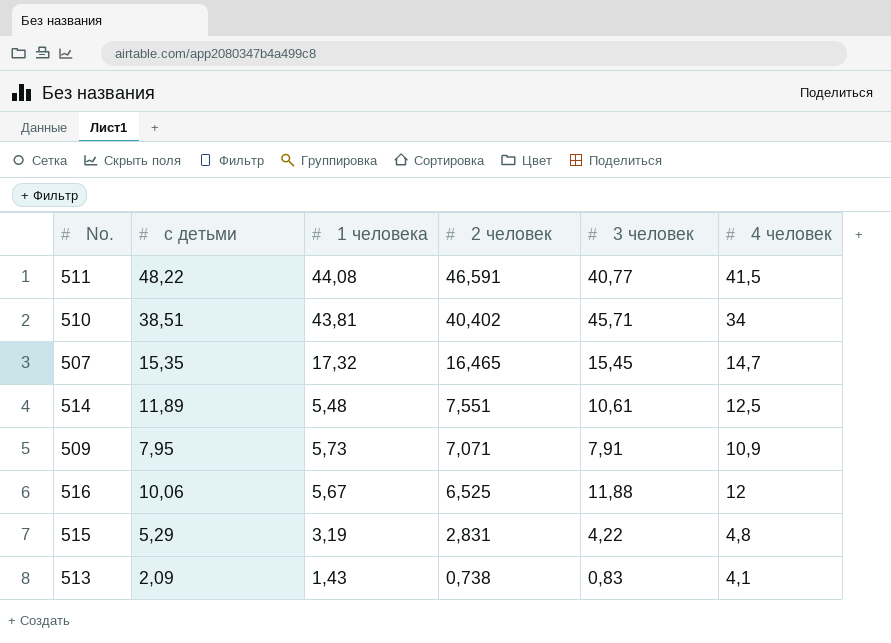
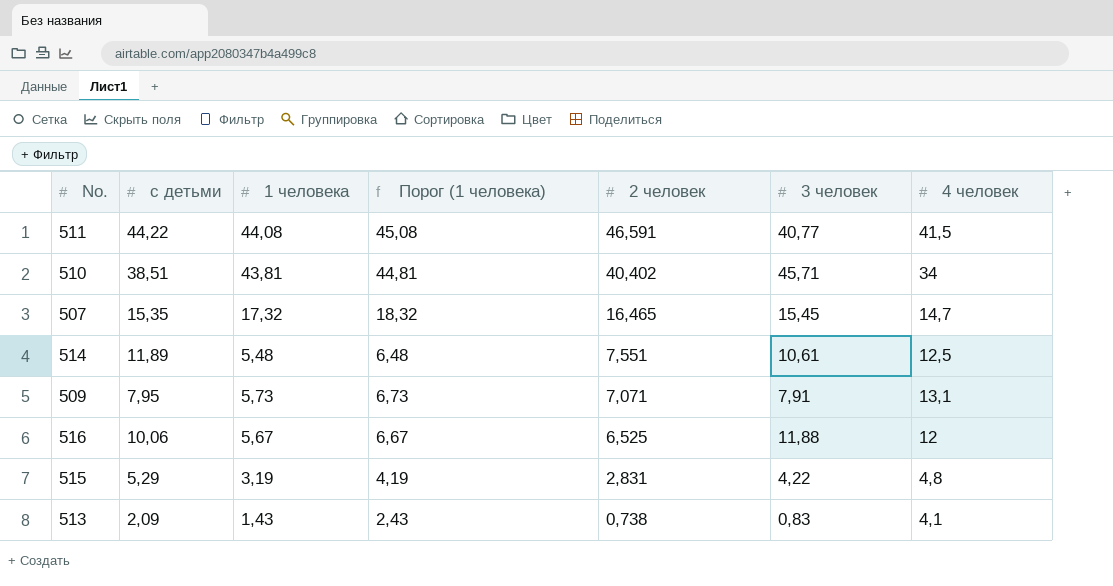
column Порог (1 человека) | formula: none -> [1 человека] + 1
511 | с детьми: 48,22 -> 44,22
509 | 4 человек: 10,9 -> 13,1

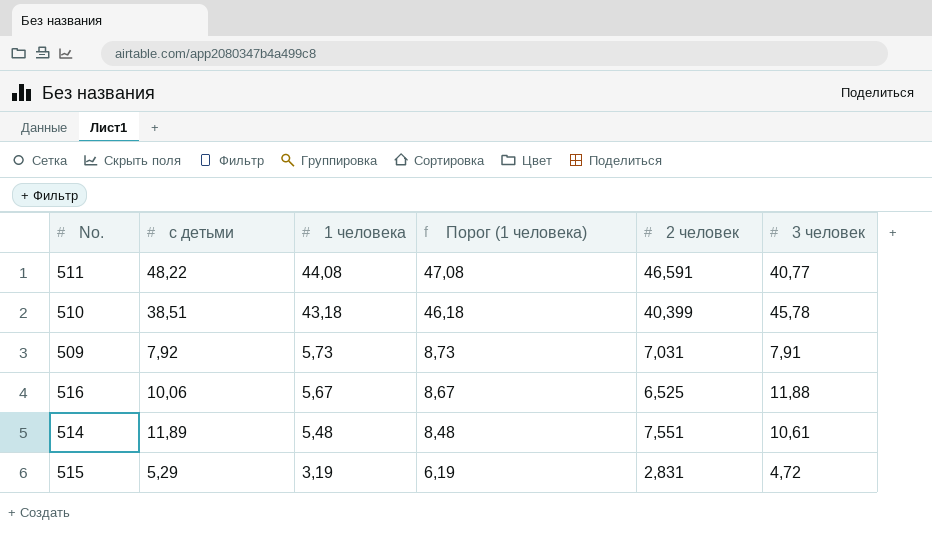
row order: 2 человек descending -> 1 человека descending
column 4 человек | position: 7 -> none
column Порог (1 человека) | formula: [1 человека] + 1 -> [1 человека] + 3
row 507: 15,35 | 17,32 | 18,32 | 16,465 | 15,45 | 14,7 -> none
row 513: 2,09 | 1,43 | 2,43 | 0,738 | 0,83 | 4,1 -> none
511 | с детьми: 44,22 -> 48,22
510 | 1 человека: 43,81 -> 43,18
510 | 2 человек: 40,402 -> 40,399
510 | 3 человек: 45,71 -> 45,78
509 | с детьми: 7,95 -> 7,92
509 | 2 человек: 7,071 -> 7,031
515 | 3 человек: 4,22 -> 4,72

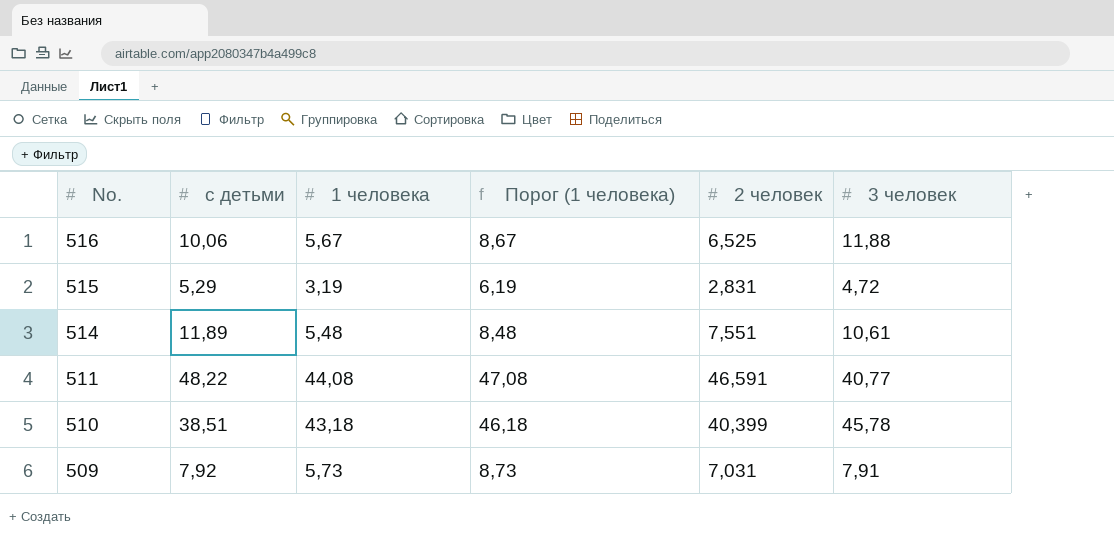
row order: 1 человека descending -> No. descending

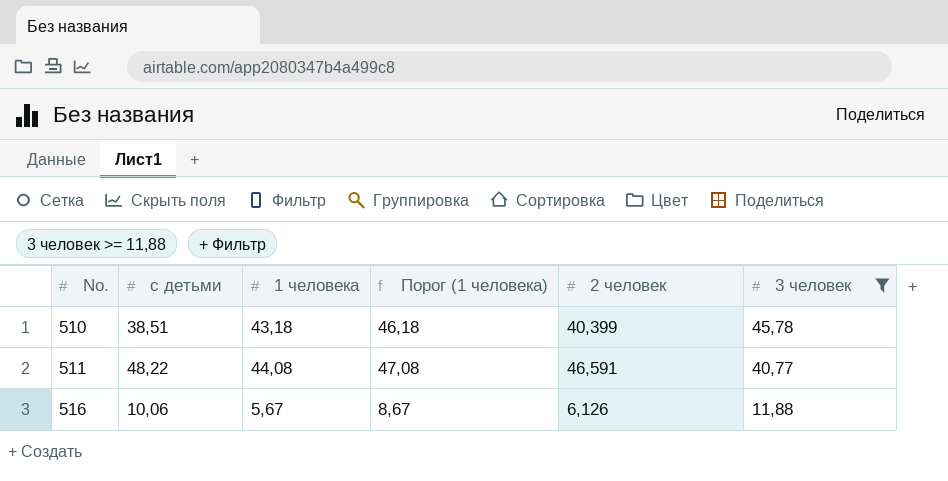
filter: none -> 3 человек >= 11,88
row order: No. descending -> No. ascending
516 | 2 человек: 6,525 -> 6,126

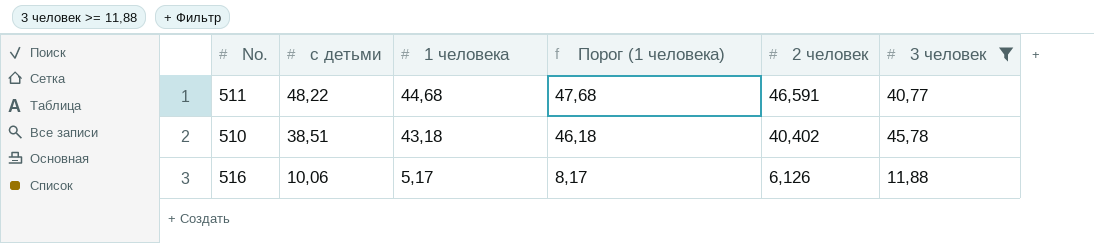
row order: No. ascending -> с детьми descending
511 | 1 человека: 44,08 -> 44,68
511 | Порог (1 человека): 47,08 -> 47,68
510 | 2 человек: 40,399 -> 40,402
516 | 1 человека: 5,67 -> 5,17
516 | Порог (1 человека): 8,67 -> 8,17

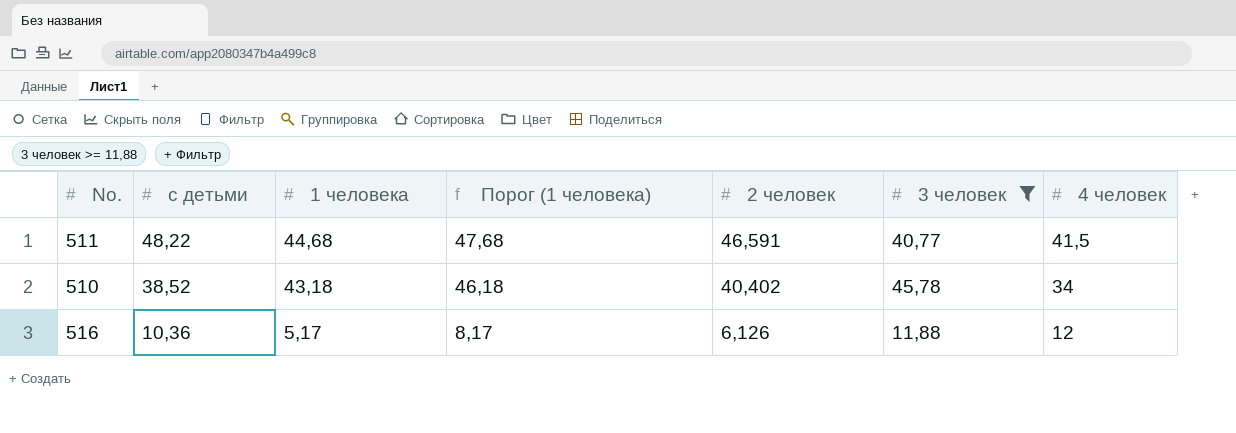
column 4 человек | position: none -> 7
510 | с детьми: 38,51 -> 38,52
516 | с детьми: 10,06 -> 10,36

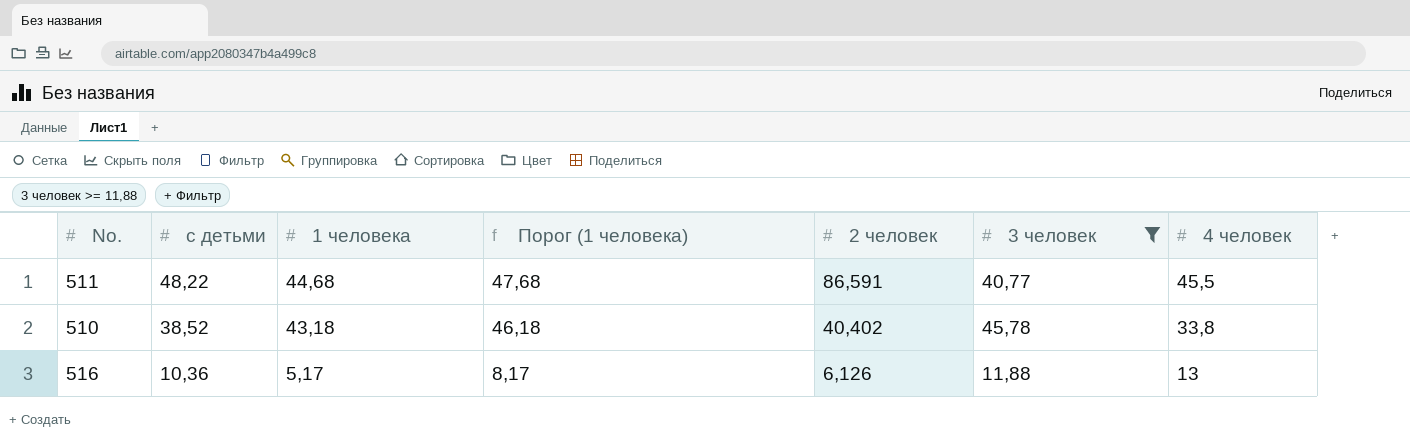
511 | 2 человек: 46,591 -> 86,591
511 | 4 человек: 41,5 -> 45,5
510 | 4 человек: 34 -> 33,8
516 | 4 человек: 12 -> 13

